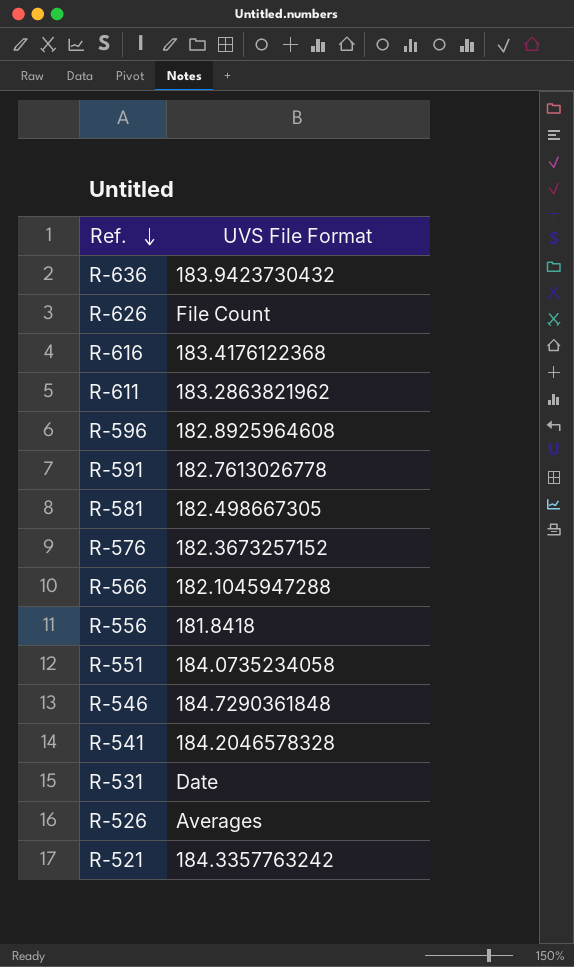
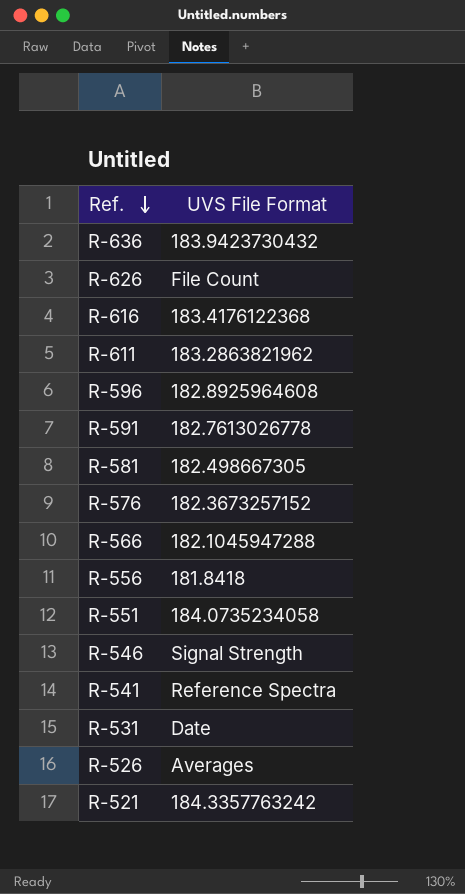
R-546 | UVS File Format: 184.7290361848 -> Signal Strength
R-541 | UVS File Format: 184.2046578328 -> Reference Spectra

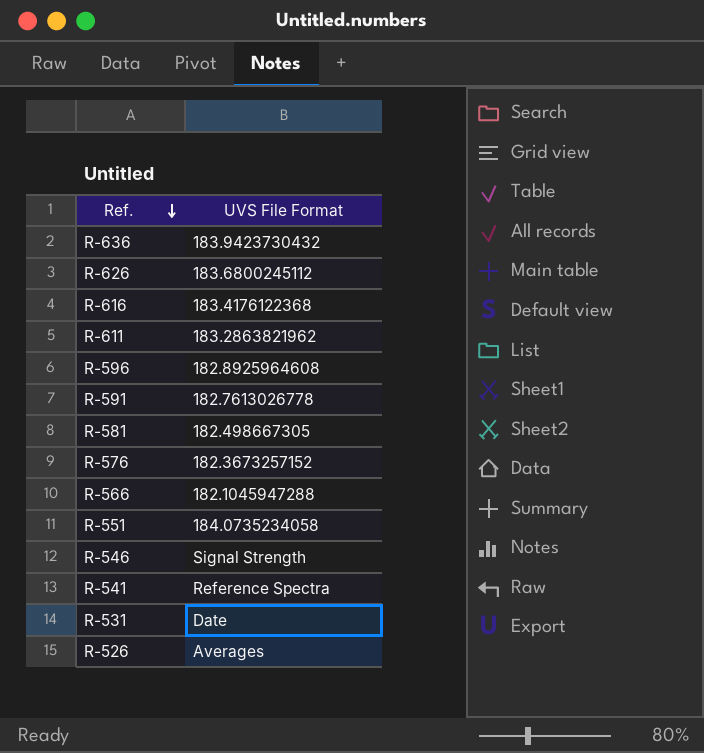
row R-556: 181.8418 -> none
row R-521: 184.3357763242 -> none
R-626 | UVS File Format: File Count -> 183.6800245112

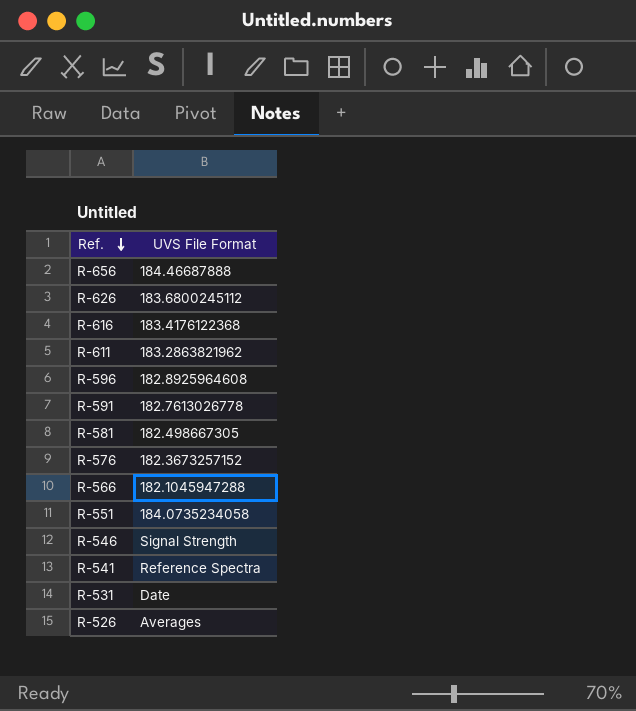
row R-636: 183.9423730432 -> none
row R-656: none -> 184.46687888

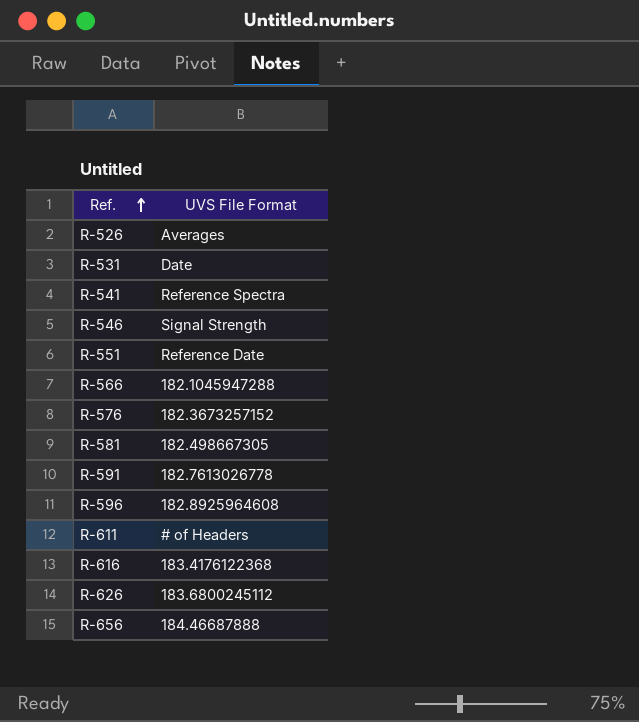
row order: Ref. descending -> Ref. ascending
R-551 | UVS File Format: 184.0735234058 -> Reference Date
R-611 | UVS File Format: 183.2863821962 -> # of Headers

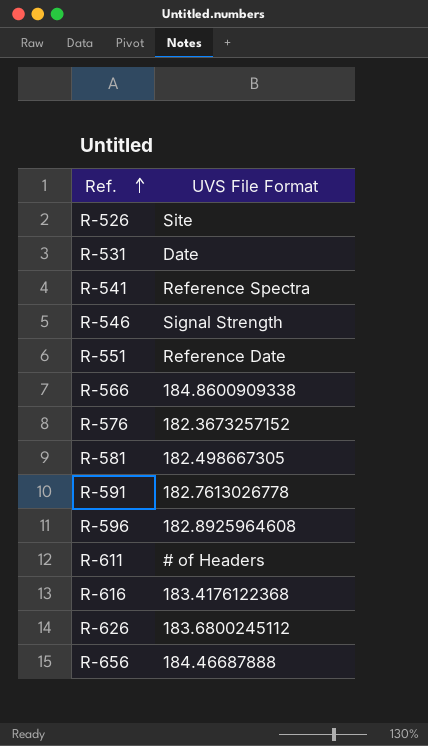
R-526 | UVS File Format: Averages -> Site
R-566 | UVS File Format: 182.1045947288 -> 184.8600909338

